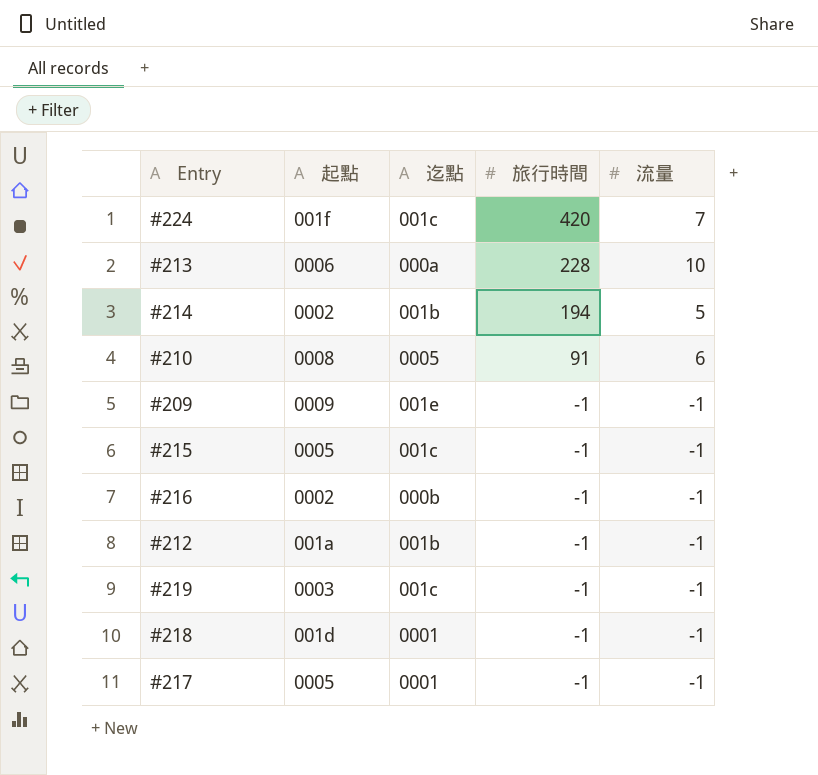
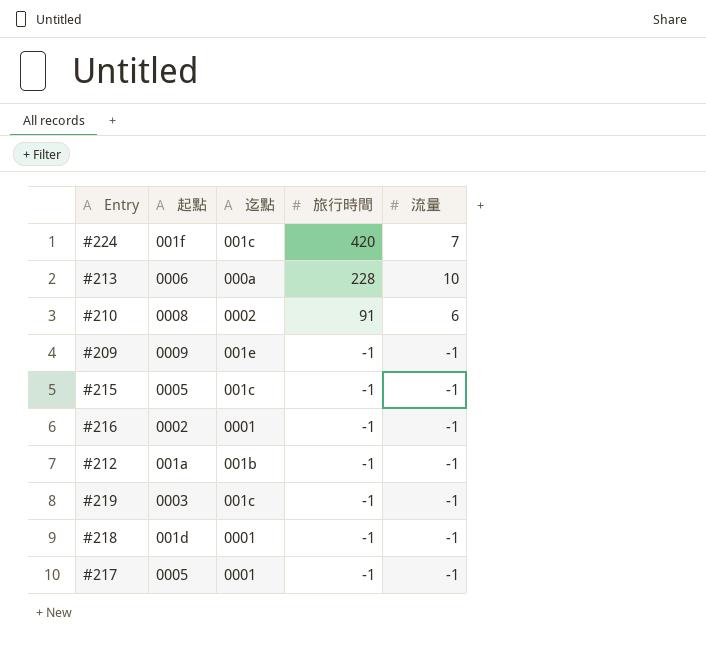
row #214: 0002 | 001b | 194 | 5 -> none
#210 | 迄點: 0005 -> 0002
#216 | 迄點: 000b -> 0001

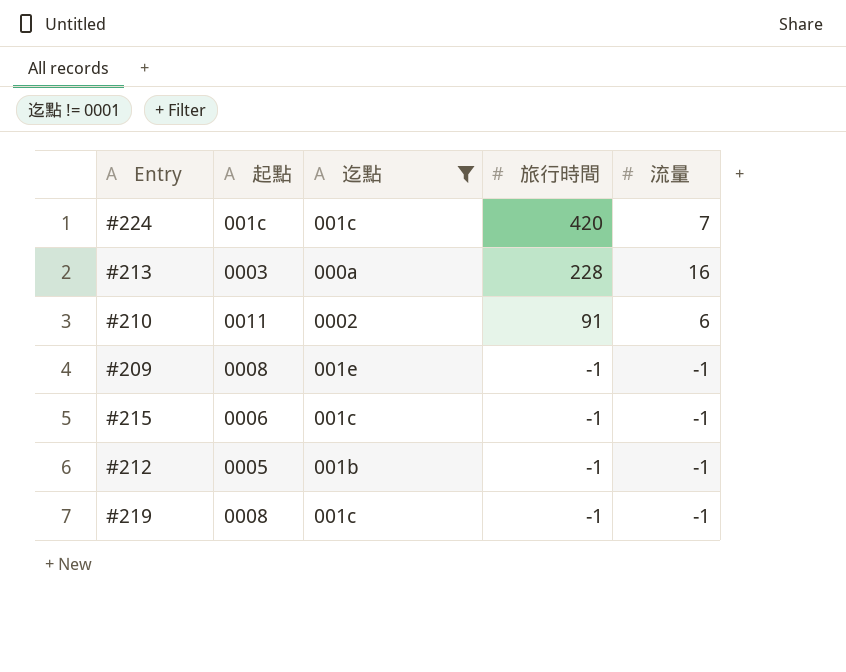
filter: none -> 迄點 != 0001
#224 | 起點: 001f -> 001c
#213 | 起點: 0006 -> 0003
#213 | 流量: 10 -> 16
#210 | 起點: 0008 -> 0011
#209 | 起點: 0009 -> 0008
#215 | 起點: 0005 -> 0006
#212 | 起點: 001a -> 0005
#219 | 起點: 0003 -> 0008

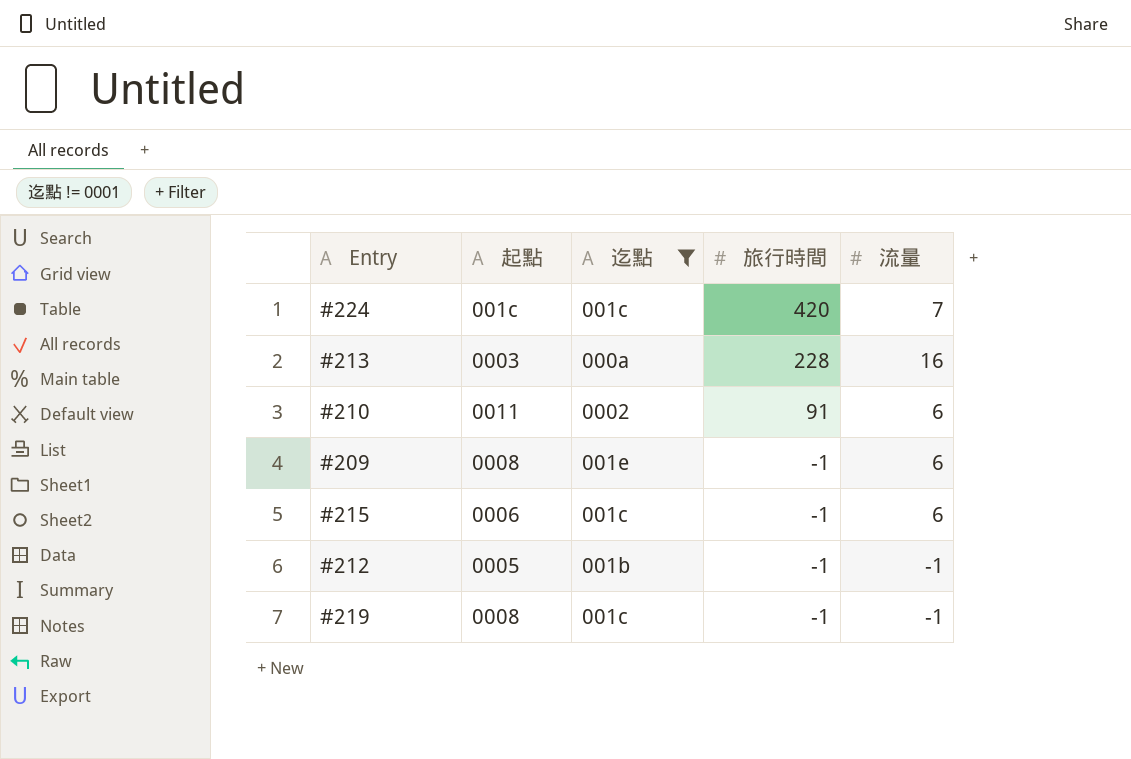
#209 | 流量: -1 -> 6
#215 | 流量: -1 -> 6

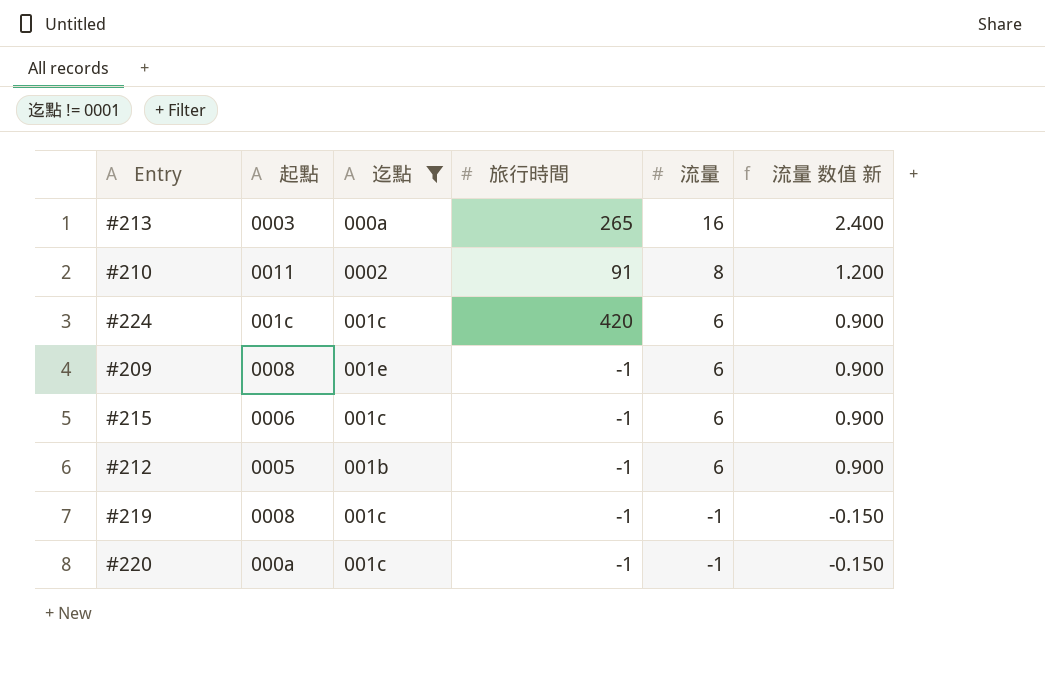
row order: 旅行時間 descending -> 流量 descending
column 流量 数值 新 | formula: none -> [流量] * 0.15
#213 | 旅行時間: 228 -> 265
#210 | 流量: 6 -> 8
#224 | 流量: 7 -> 6
#212 | 流量: -1 -> 6
row #220: none -> 000a | 001c | -1 | -1 | -0.150

